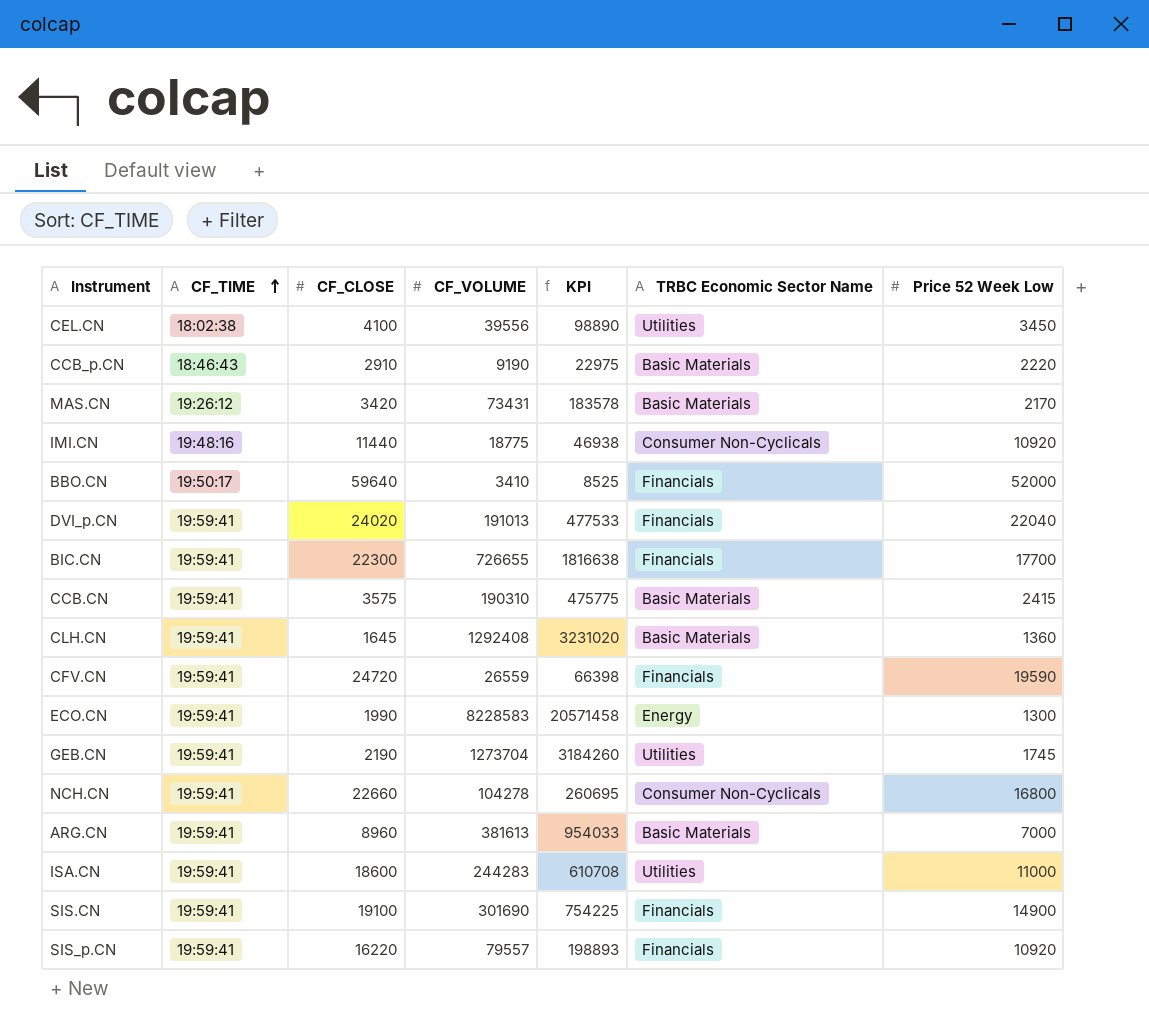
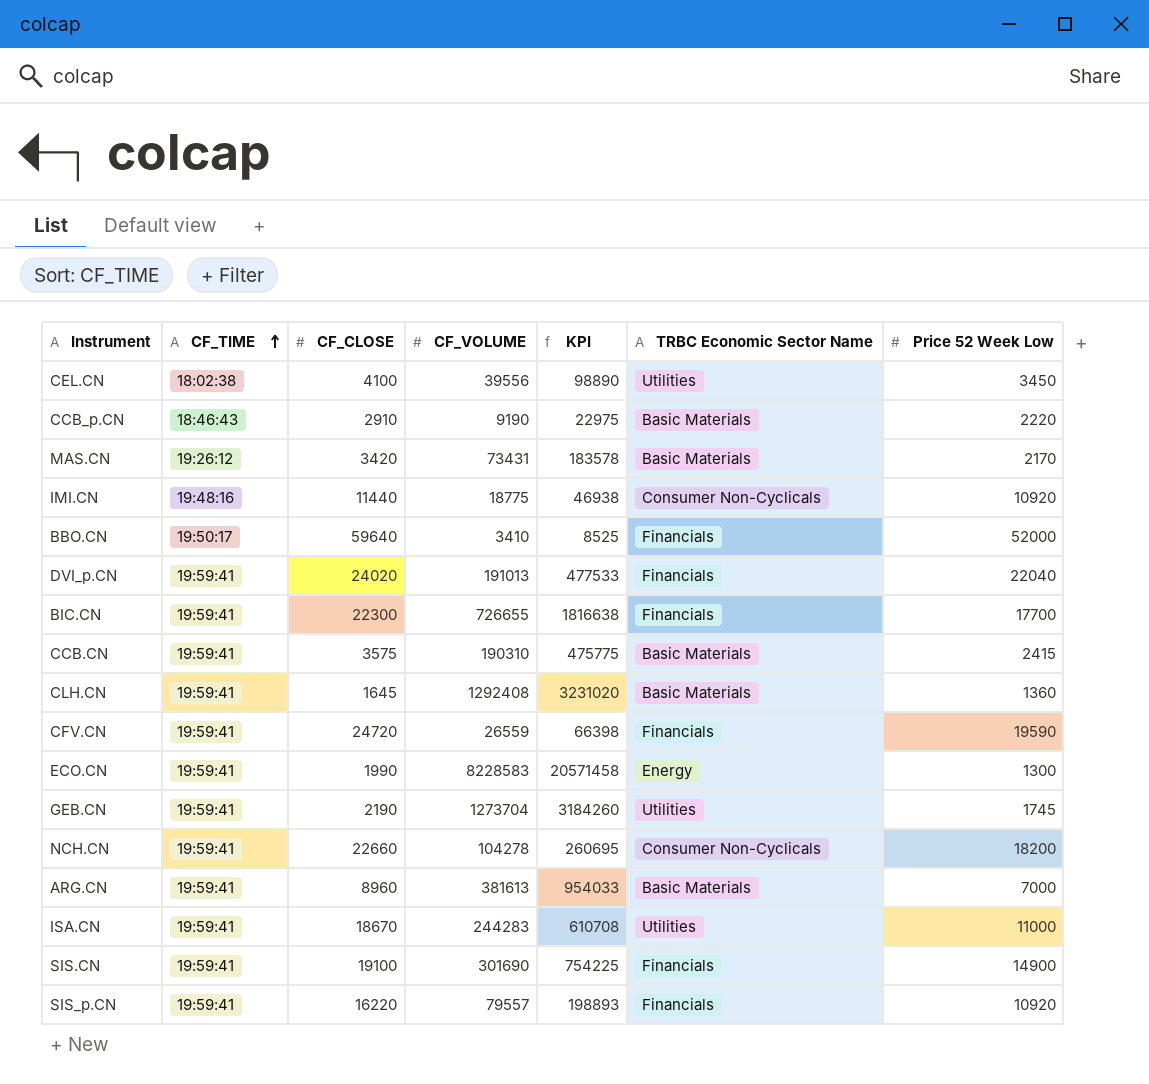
NCH.CN | Price 52 Week Low: 16800 -> 18200
ISA.CN | CF_CLOSE: 18600 -> 18670

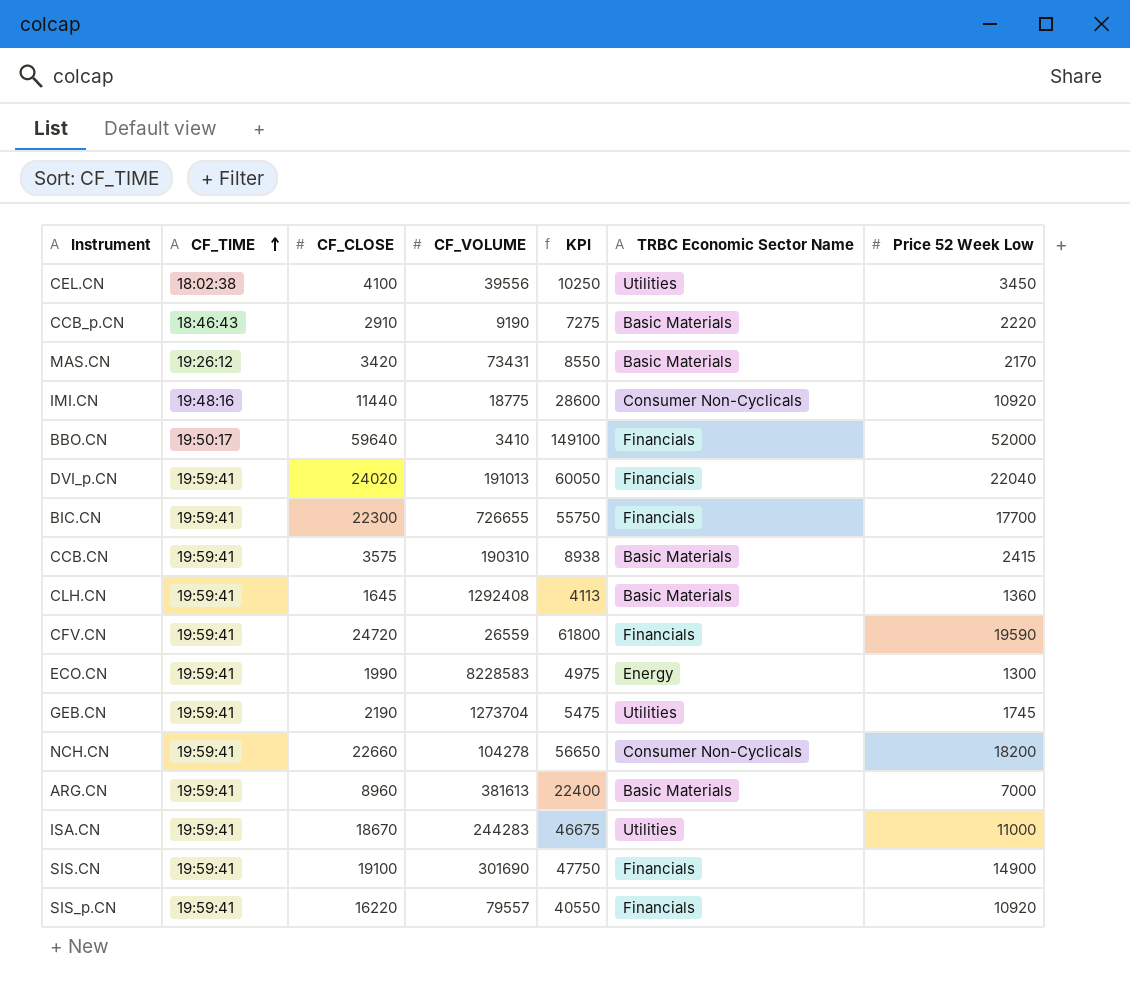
column KPI | formula: [CF_VOLUME] * 2.5 -> [CF_CLOSE] * 2.5

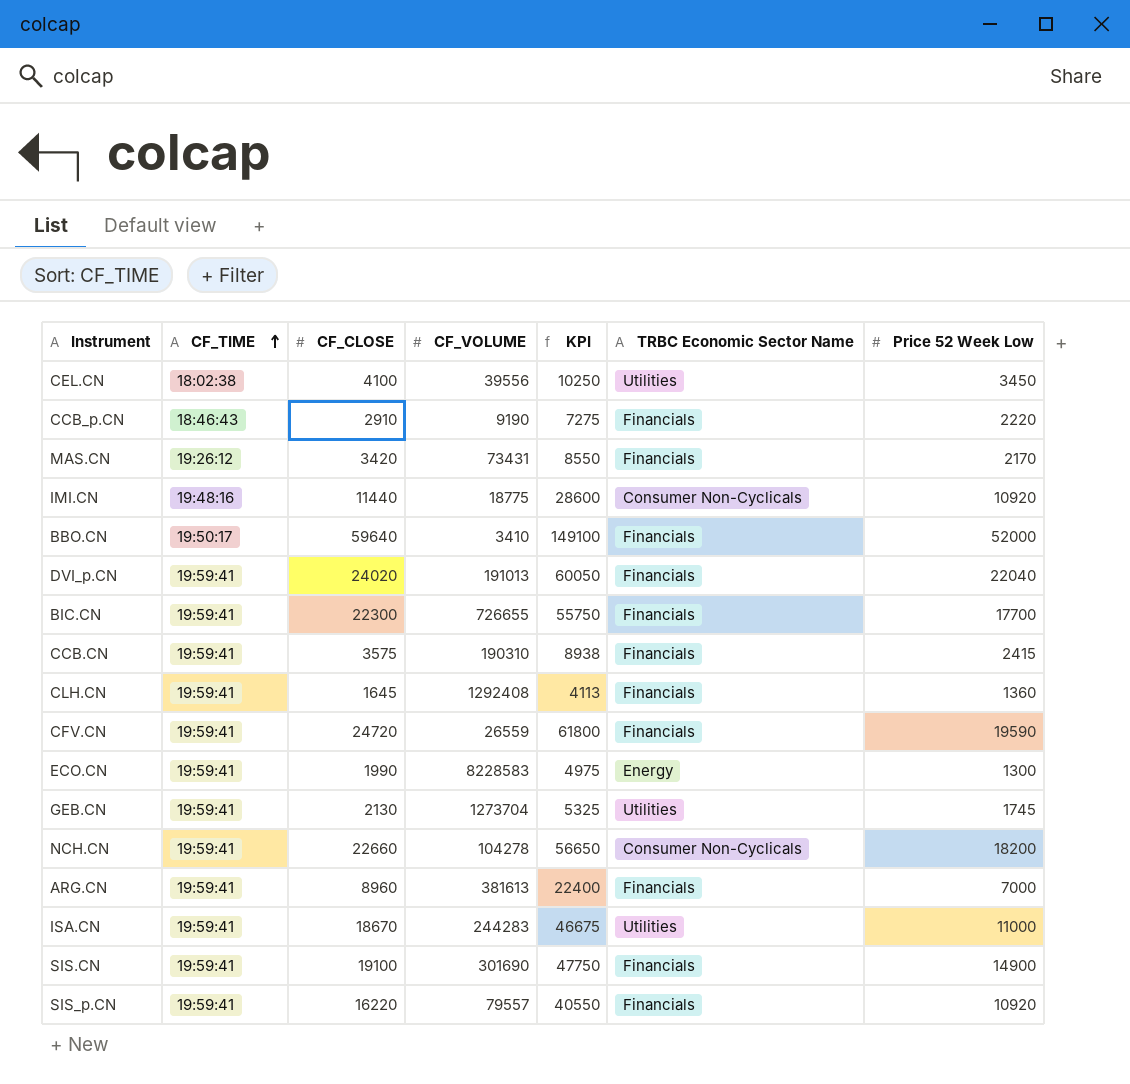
CCB_p.CN | TRBC Economic Sector Name: Basic Materials -> Financials
MAS.CN | TRBC Economic Sector Name: Basic Materials -> Financials
CCB.CN | TRBC Economic Sector Name: Basic Materials -> Financials
CLH.CN | TRBC Economic Sector Name: Basic Materials -> Financials
GEB.CN | CF_CLOSE: 2190 -> 2130
GEB.CN | KPI: 5475 -> 5325
ARG.CN | TRBC Economic Sector Name: Basic Materials -> Financials

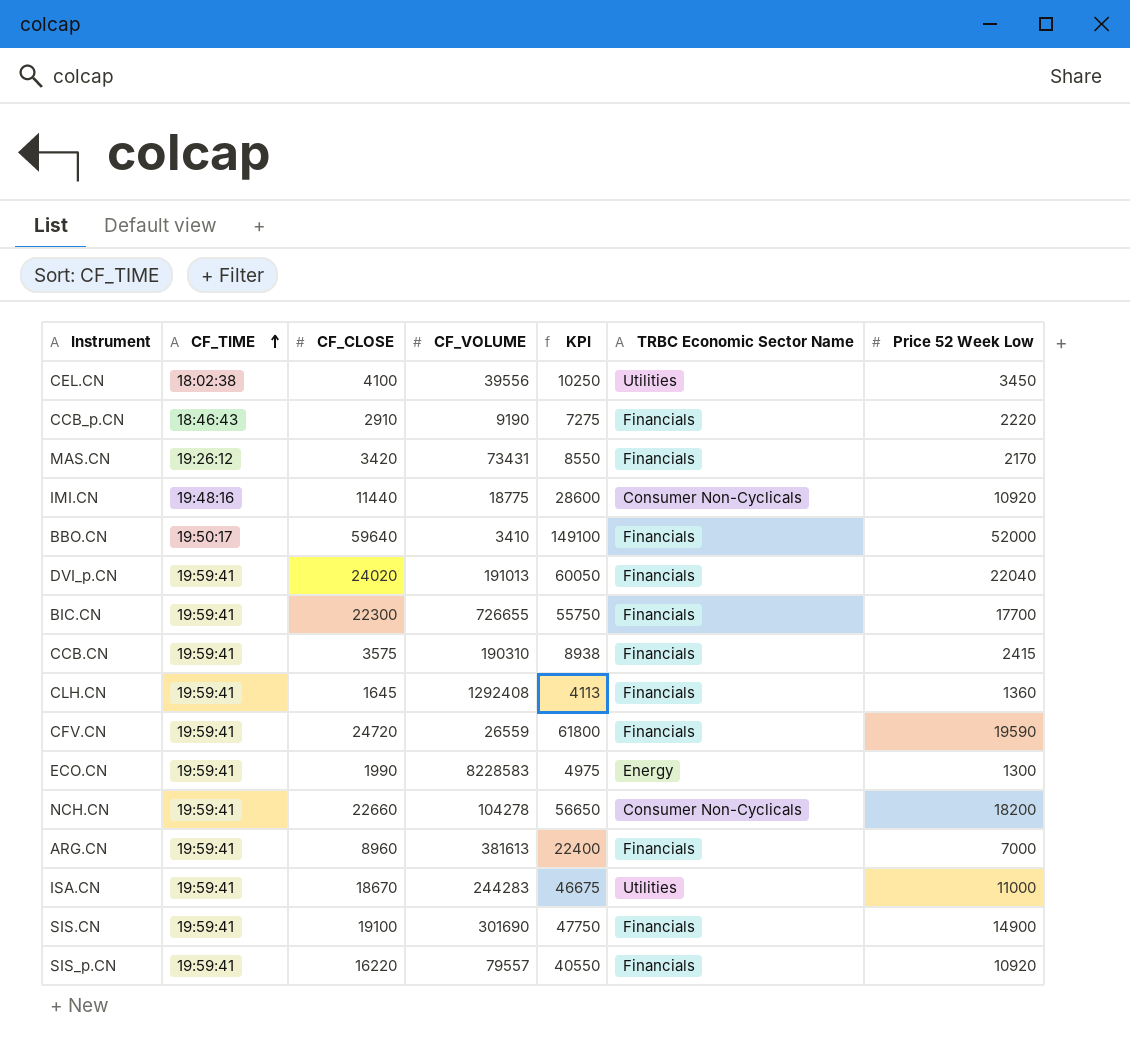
row GEB.CN: 19:59:41 | 2130 | 1273704 | 5325 | Utilities | 1745 -> none

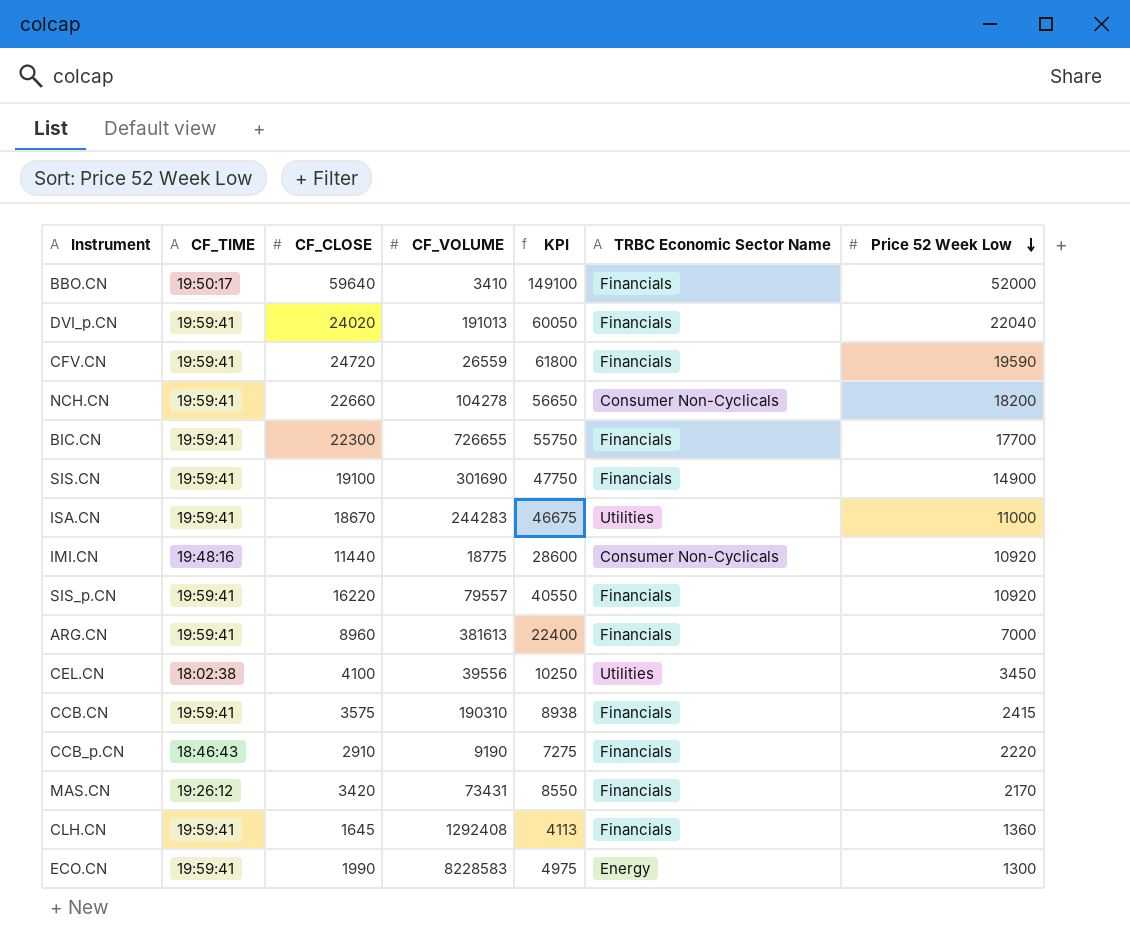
row order: CF_TIME ascending -> Price 52 Week Low descending

